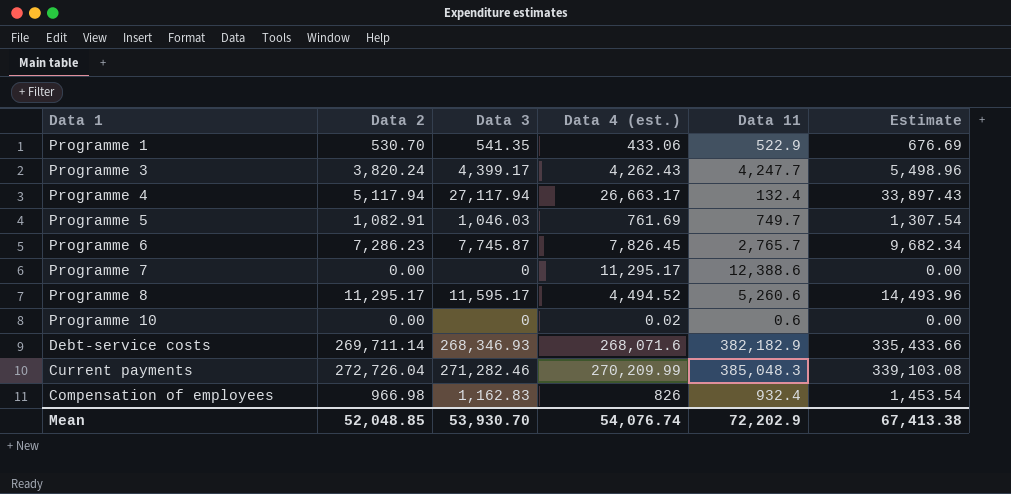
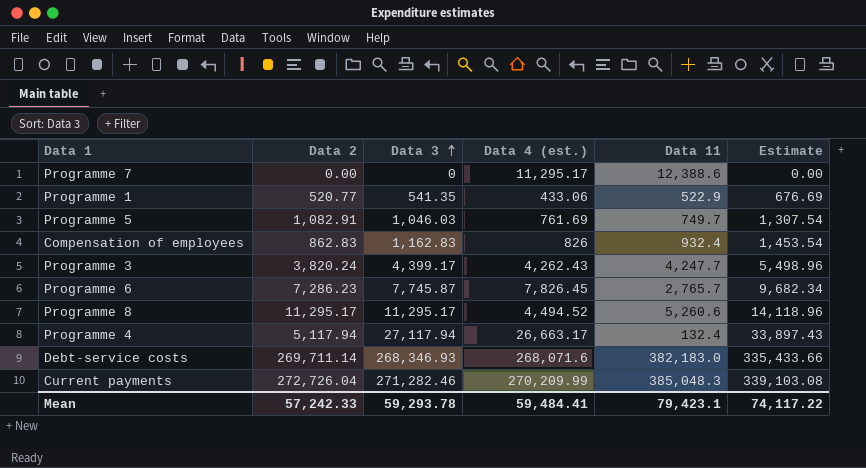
row order: none -> Data 3 ascending
row Programme 10: 0.00 | 0 | 0.02 | 0.6 | 0.00 -> none
Programme 1 | Data 2: 530.70 -> 520.77
Compensation of employees | Data 2: 966.98 -> 862.83
Programme 8 | Data 3: 11,595.17 -> 11,295.17
Programme 8 | Estimate: 14,493.96 -> 14,118.96
Debt-service costs | Data 11: 382,182.9 -> 382,183.0
Mean | Data 2: 52,048.85 -> 57,242.33
Mean | Data 3: 53,930.70 -> 59,293.78
Mean | Data 4 (est.): 54,076.74 -> 59,484.41
Mean | Data 11: 72,202.9 -> 79,423.1
Mean | Estimate: 67,413.38 -> 74,117.22

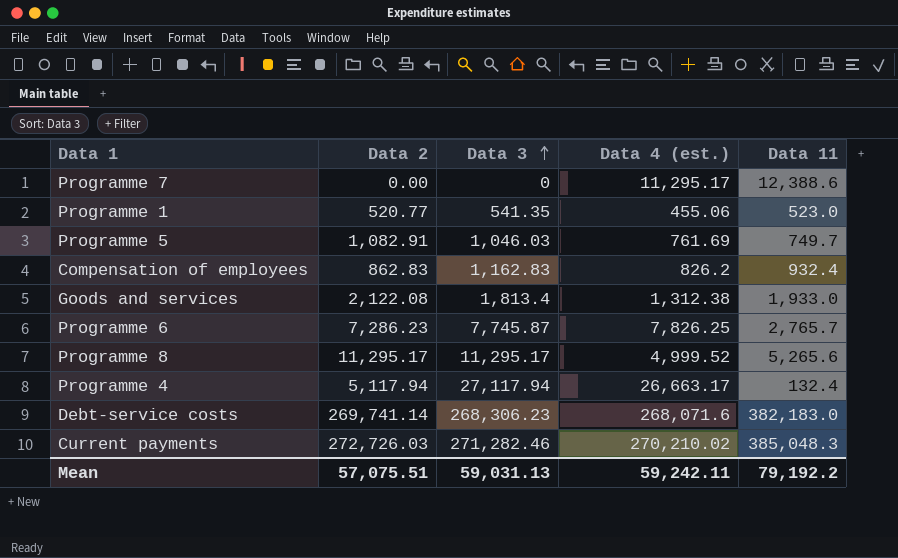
column Estimate | formula: [Data 3] * 1.25 -> none
row Programme 3: 3,820.24 | 4,399.17 | 4,262.43 | 4,247.7 | 5,498.96 -> none
Programme 1 | Data 4 (est.): 433.06 -> 455.06
Programme 1 | Data 11: 522.9 -> 523.0
Compensation of employees | Data 4 (est.): 826 -> 826.2
row Goods and services: none -> 2,122.08 | 1,813.4 | 1,312.38 | 1,933.0
Programme 6 | Data 4 (est.): 7,826.45 -> 7,826.25
Programme 8 | Data 4 (est.): 4,494.52 -> 4,999.52
Programme 8 | Data 11: 5,260.6 -> 5,265.6
Debt-service costs | Data 2: 269,711.14 -> 269,741.14
Debt-service costs | Data 3: 268,346.93 -> 268,306.23
Current payments | Data 2: 272,726.04 -> 272,726.03
Current payments | Data 4 (est.): 270,209.99 -> 270,210.02
Mean | Data 2: 57,242.33 -> 57,075.51
Mean | Data 3: 59,293.78 -> 59,031.13
Mean | Data 4 (est.): 59,484.41 -> 59,242.11
Mean | Data 11: 79,423.1 -> 79,192.2

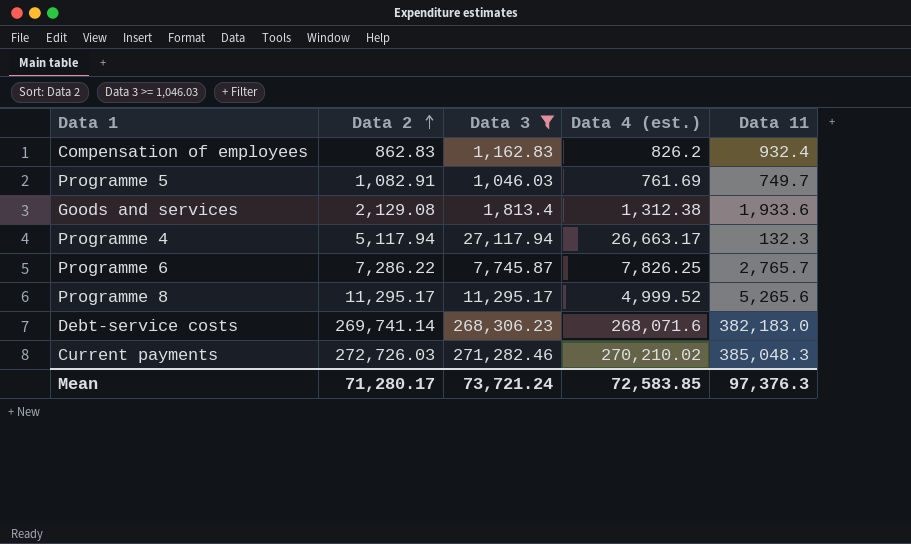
filter: none -> Data 3 >= 1,046.03
row order: Data 3 ascending -> Data 2 ascending
Goods and services | Data 2: 2,122.08 -> 2,129.08
Goods and services | Data 11: 1,933.0 -> 1,933.6
Programme 4 | Data 11: 132.4 -> 132.3
Programme 6 | Data 2: 7,286.23 -> 7,286.22
Mean | Data 2: 57,075.51 -> 71,280.17
Mean | Data 3: 59,031.13 -> 73,721.24
Mean | Data 4 (est.): 59,242.11 -> 72,583.85
Mean | Data 11: 79,192.2 -> 97,376.3

